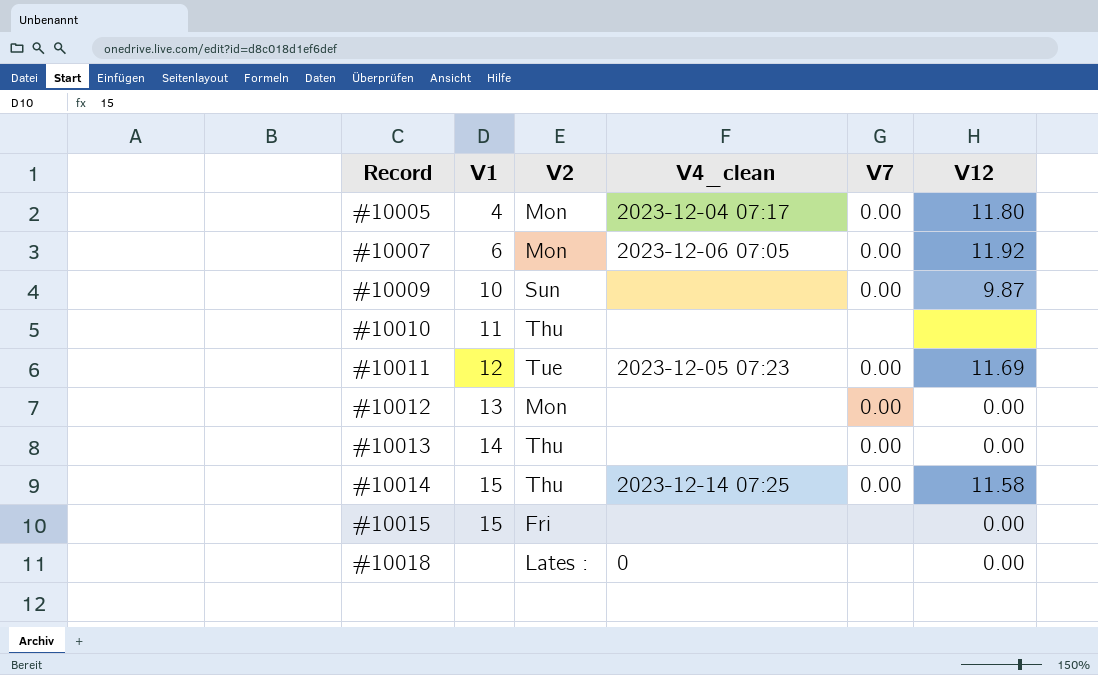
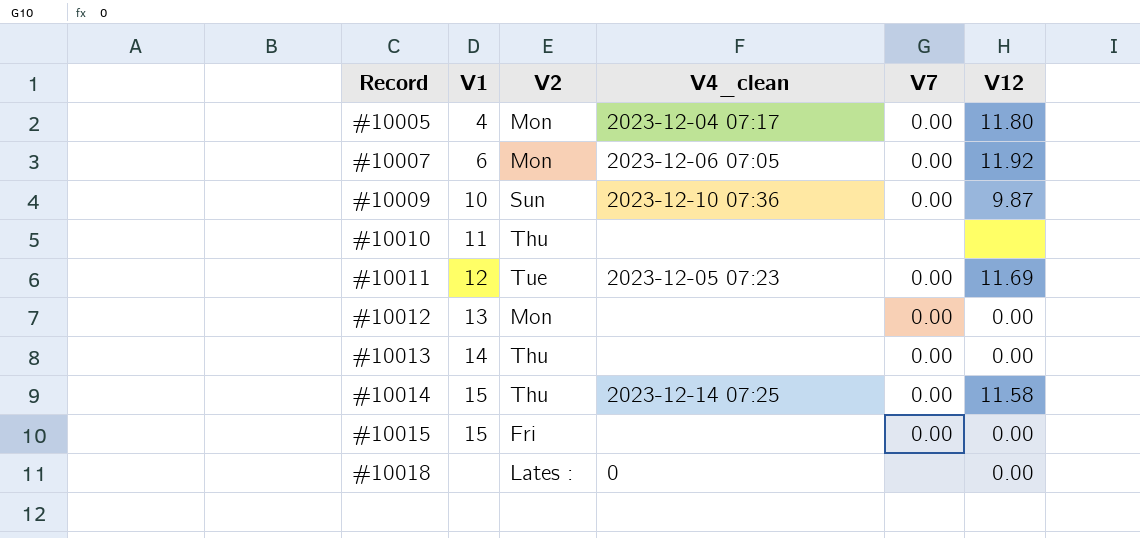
#10009 | V4_clean: none -> 2023-12-10 07:36
#10015 | V7: none -> 0.00

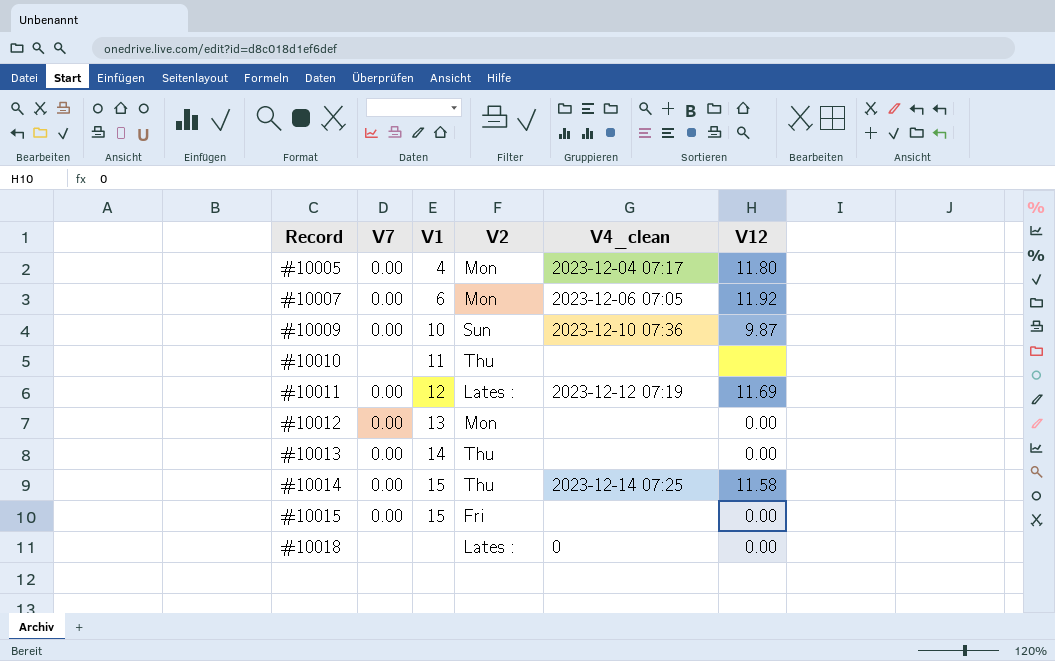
column V7 | position: 5 -> 2
#10011 | V2: Tue -> Lates :
#10011 | V4_clean: 2023-12-05 07:23 -> 2023-12-12 07:19

